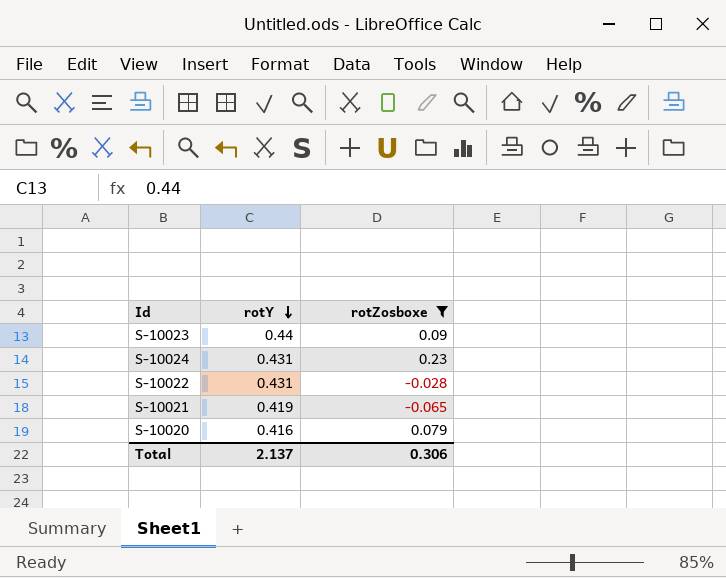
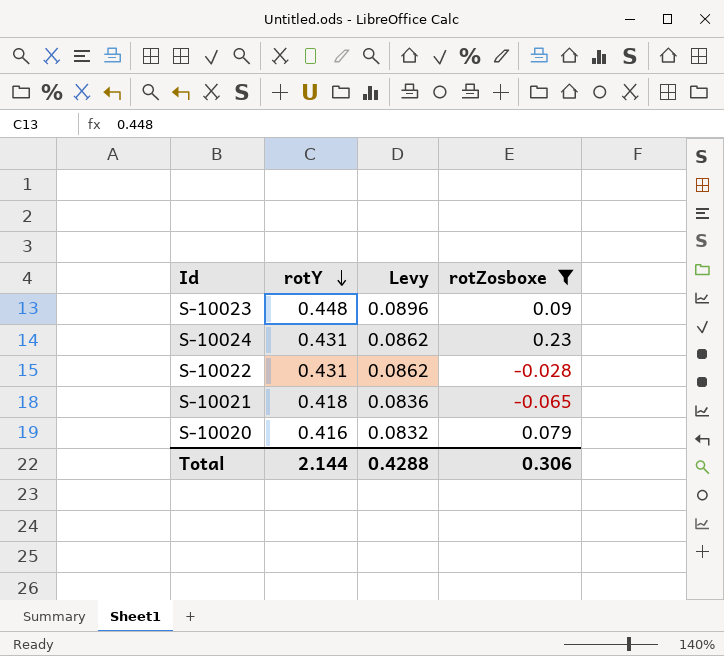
column Levy | formula: none -> [rotY] * 0.2
S-10023 | rotY: 0.44 -> 0.448
S-10021 | rotY: 0.419 -> 0.418
Total | rotY: 2.137 -> 2.144

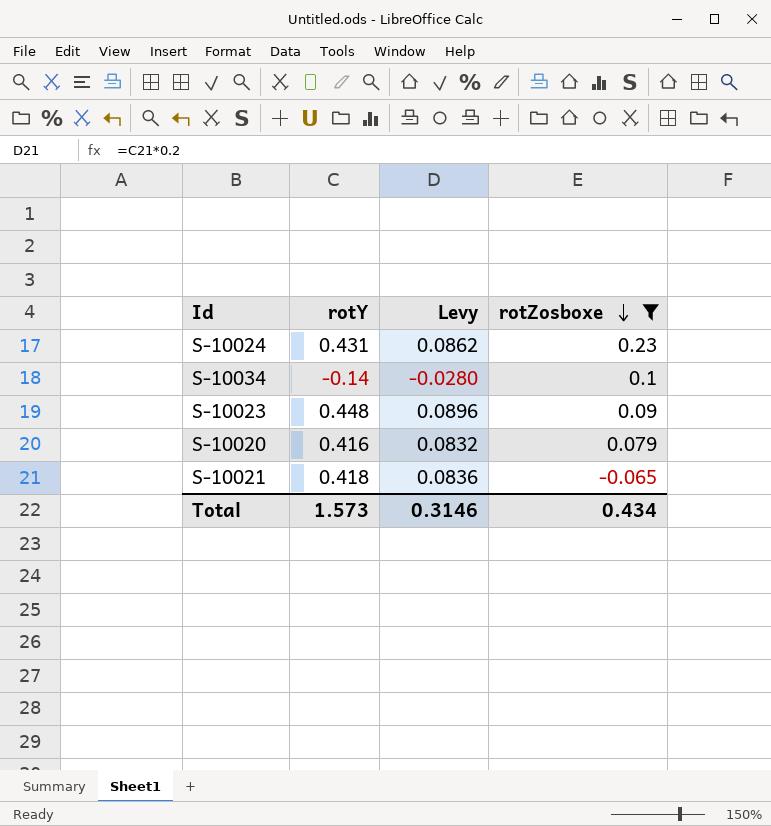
row order: rotY descending -> rotZosboxe descending
row S-10022: 0.431 | 0.0862 | -0.028 -> none
row S-10034: none -> -0.14 | -0.0280 | 0.1
Total | rotY: 2.144 -> 1.573
Total | Levy: 0.4288 -> 0.3146
Total | rotZosboxe: 0.306 -> 0.434

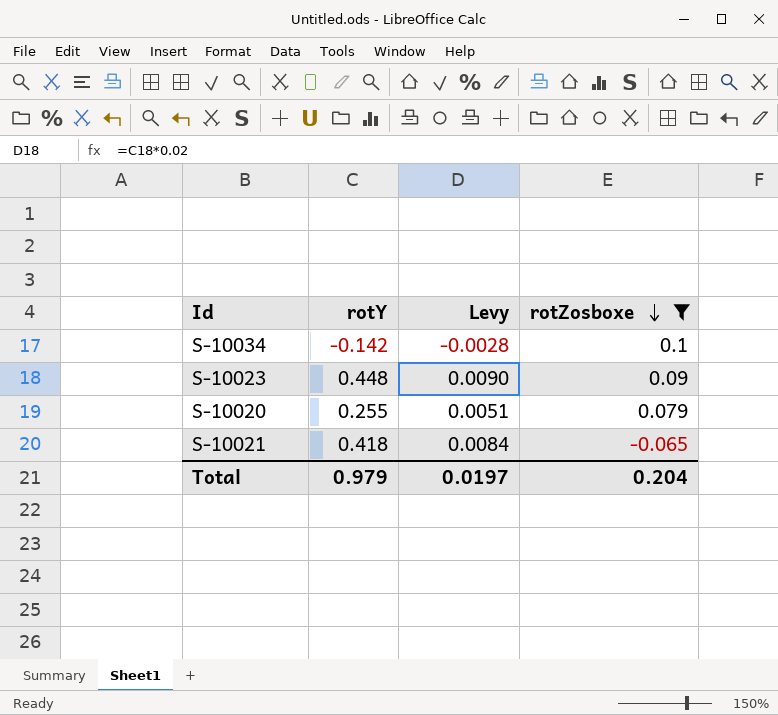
column Levy | formula: [rotY] * 0.2 -> [rotY] * 0.02
row S-10024: 0.431 | 0.0862 | 0.23 -> none
S-10034 | rotY: -0.14 -> -0.142
S-10020 | rotY: 0.416 -> 0.255
Total | rotY: 1.573 -> 0.979
Total | Levy: 0.3146 -> 0.0197
Total | rotZosboxe: 0.434 -> 0.204

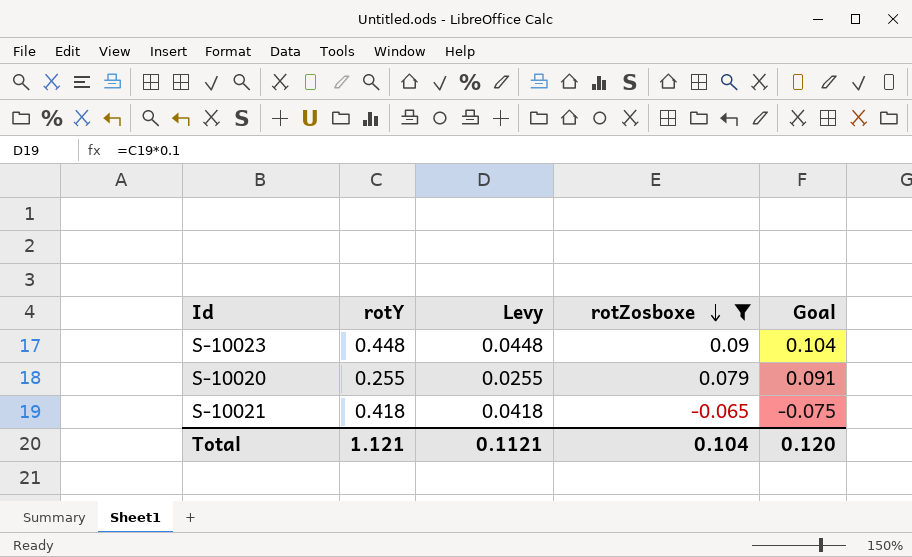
column Levy | formula: [rotY] * 0.02 -> [rotY] * 0.1
column Goal | formula: none -> [rotZosboxe] * 1.15
row S-10034: -0.142 | -0.0028 | 0.1 -> none
Total | rotY: 0.979 -> 1.121
Total | Levy: 0.0197 -> 0.1121
Total | rotZosboxe: 0.204 -> 0.104

